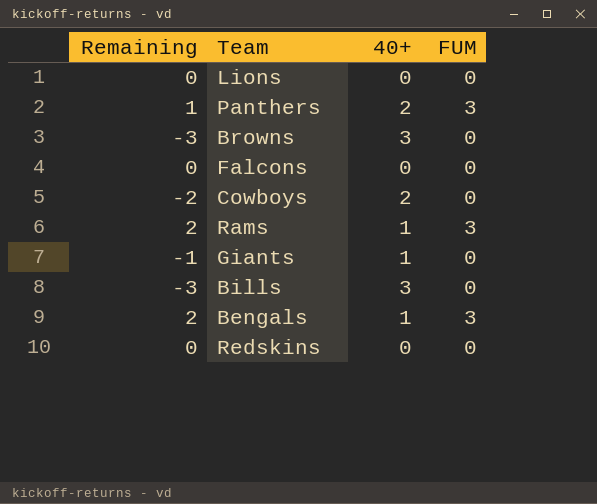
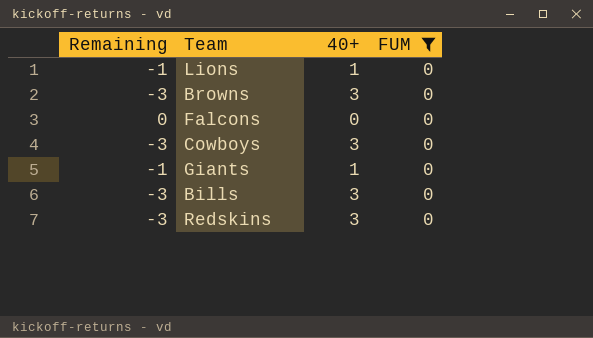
filter: none -> FUM = 0
Lions | Remaining: 0 -> -1
Lions | 40+: 0 -> 1
Cowboys | Remaining: -2 -> -3
Cowboys | 40+: 2 -> 3
Redskins | Remaining: 0 -> -3
Redskins | 40+: 0 -> 3

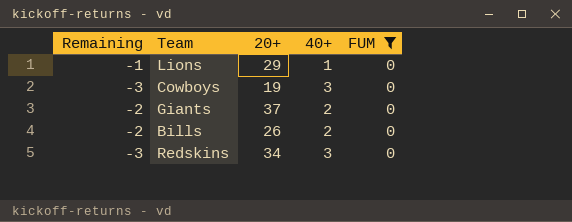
column 20+ | position: none -> 3
row Browns: -3 | 3 | 0 -> none
row Falcons: 0 | 0 | 0 -> none
Giants | Remaining: -1 -> -2
Giants | 40+: 1 -> 2
Bills | Remaining: -3 -> -2
Bills | 40+: 3 -> 2

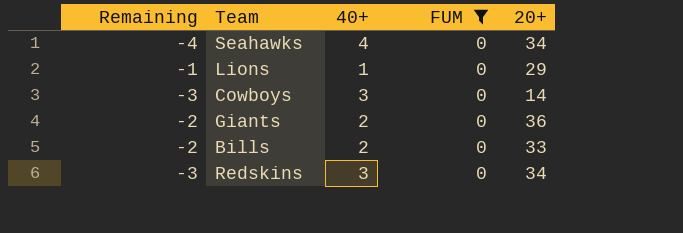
column 20+ | position: 3 -> 5
row Seahawks: none -> -4 | 4 | 0 | 34
Cowboys | 20+: 19 -> 14
Giants | 20+: 37 -> 36
Bills | 20+: 26 -> 33

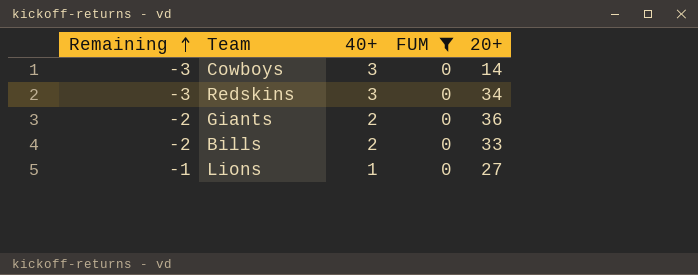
row order: none -> Remaining ascending
row Seahawks: -4 | 4 | 0 | 34 -> none
Lions | 20+: 29 -> 27

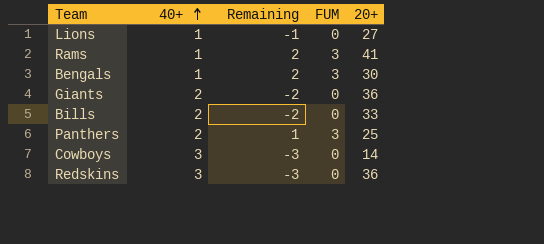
filter: FUM = 0 -> none
row order: Remaining ascending -> 40+ ascending
column Remaining | position: 1 -> 3
Redskins | 20+: 34 -> 36

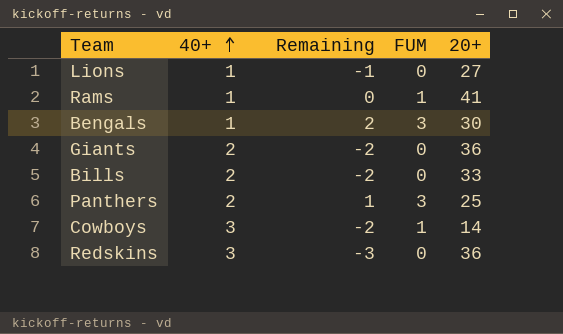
Rams | Remaining: 2 -> 0
Rams | FUM: 3 -> 1
Cowboys | Remaining: -3 -> -2
Cowboys | FUM: 0 -> 1

